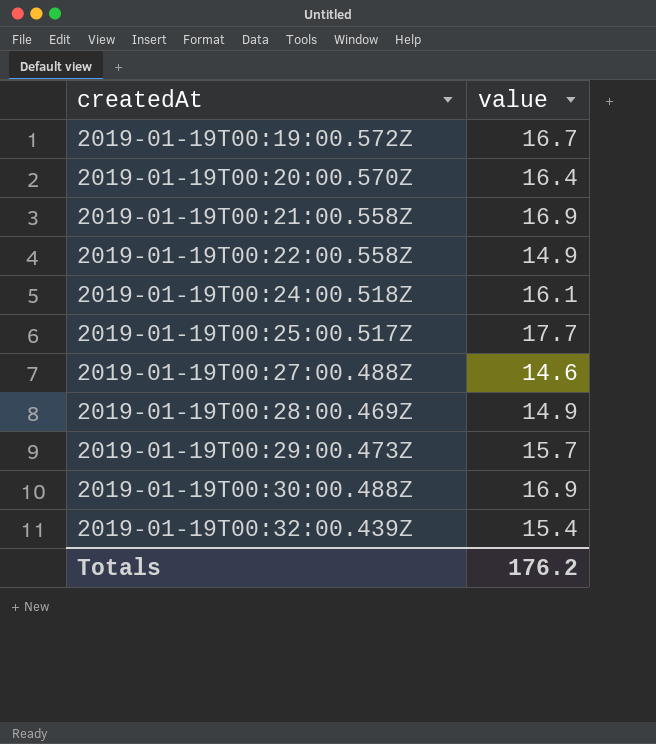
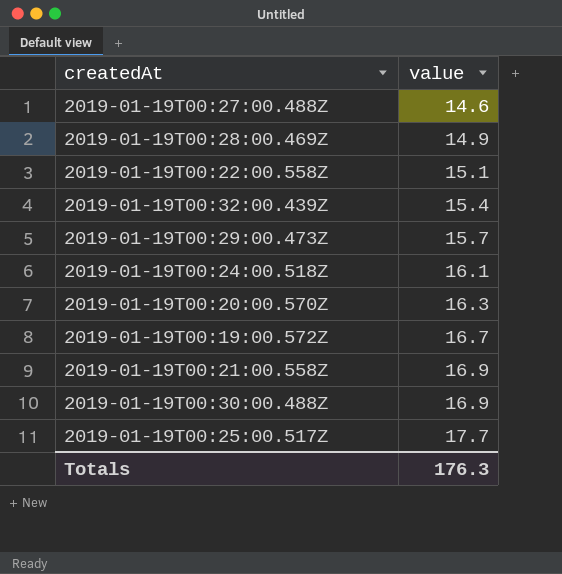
row order: createdAt ascending -> value ascending
2019-01-19T00:22:00.558Z | value: 14.9 -> 15.1
2019-01-19T00:20:00.570Z | value: 16.4 -> 16.3
Totals | value: 176.2 -> 176.3

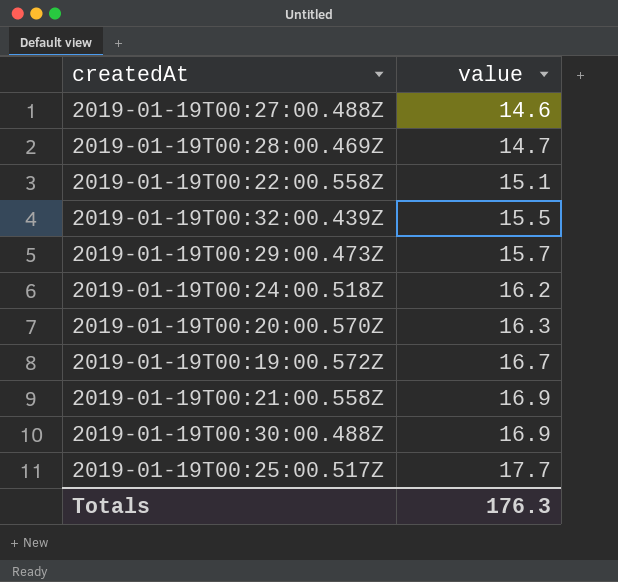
2019-01-19T00:28:00.469Z | value: 14.9 -> 14.7
2019-01-19T00:32:00.439Z | value: 15.4 -> 15.5
2019-01-19T00:24:00.518Z | value: 16.1 -> 16.2

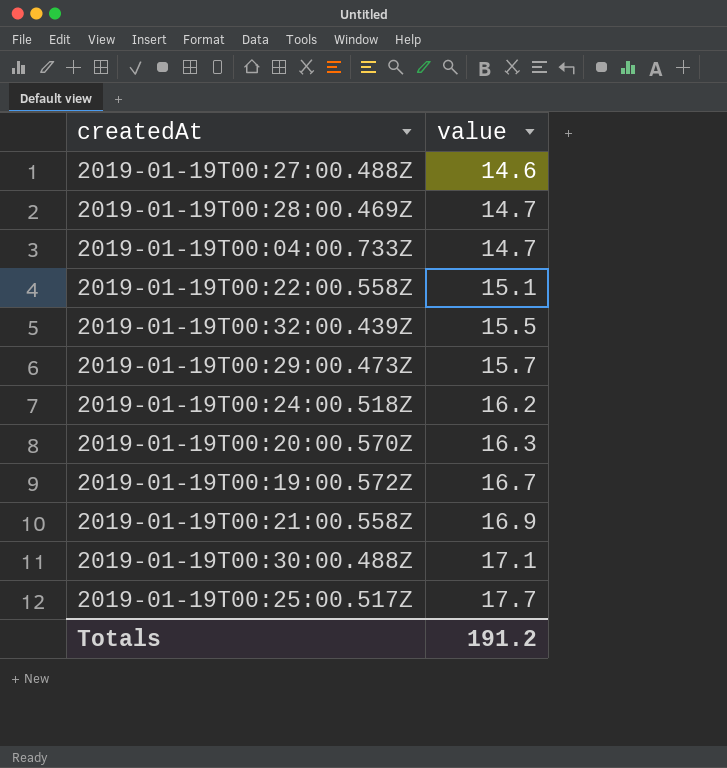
row 2019-01-19T00:04:00.733Z: none -> 14.7
2019-01-19T00:30:00.488Z | value: 16.9 -> 17.1
Totals | value: 176.3 -> 191.2

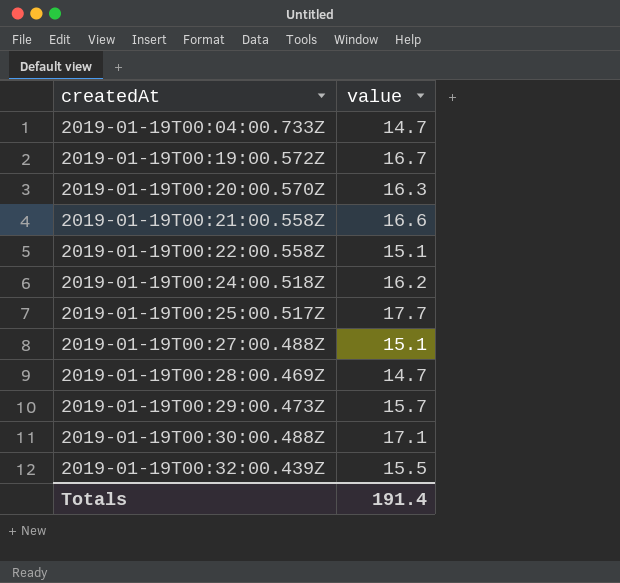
row order: value ascending -> createdAt ascending
2019-01-19T00:21:00.558Z | value: 16.9 -> 16.6
2019-01-19T00:27:00.488Z | value: 14.6 -> 15.1
Totals | value: 191.2 -> 191.4

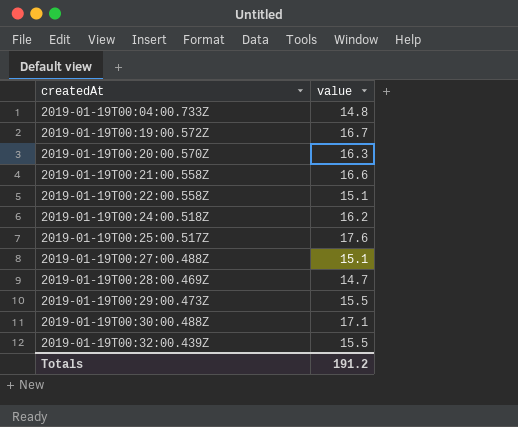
2019-01-19T00:04:00.733Z | value: 14.7 -> 14.8
2019-01-19T00:25:00.517Z | value: 17.7 -> 17.6
2019-01-19T00:29:00.473Z | value: 15.7 -> 15.5
Totals | value: 191.4 -> 191.2

